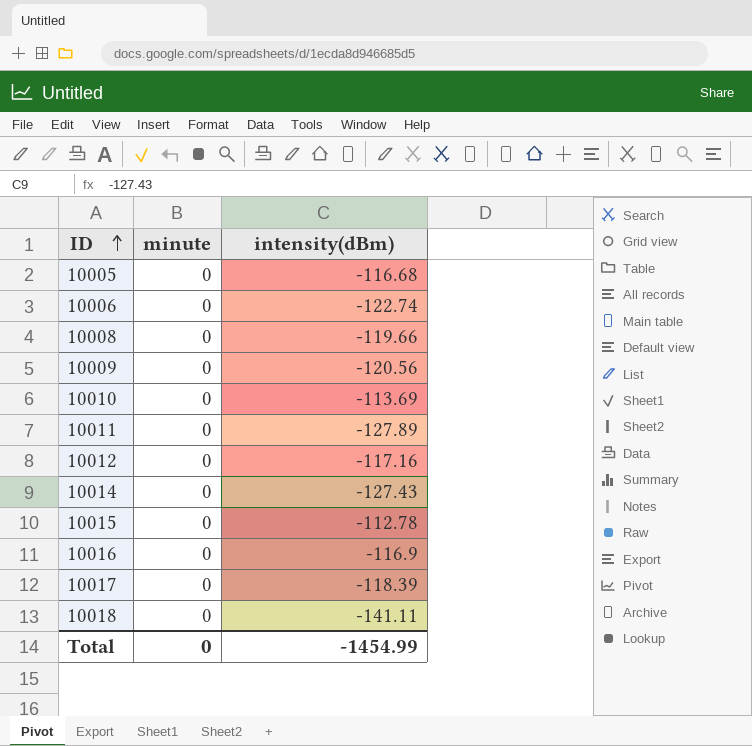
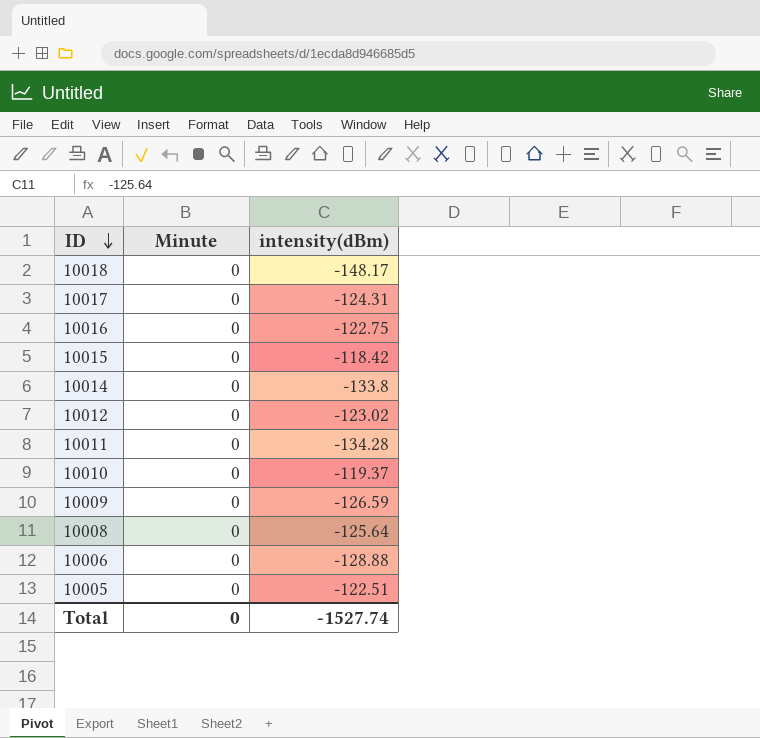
row order: ID ascending -> ID descending
column name: minute -> Minute
10018 | intensity(dBm): -141.11 -> -148.17
10017 | intensity(dBm): -118.39 -> -124.31
10016 | intensity(dBm): -116.9 -> -122.75
10015 | intensity(dBm): -112.78 -> -118.42
10014 | intensity(dBm): -127.43 -> -133.8
10012 | intensity(dBm): -117.16 -> -123.02
10011 | intensity(dBm): -127.89 -> -134.28
10010 | intensity(dBm): -113.69 -> -119.37
10009 | intensity(dBm): -120.56 -> -126.59
10008 | intensity(dBm): -119.66 -> -125.64
10006 | intensity(dBm): -122.74 -> -128.88
10005 | intensity(dBm): -116.68 -> -122.51
Total | intensity(dBm): -1454.99 -> -1527.74

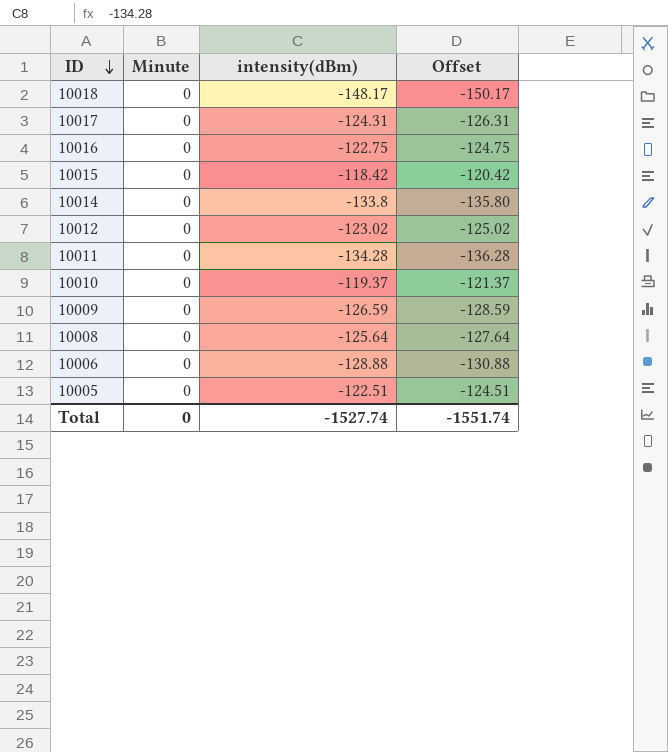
column Offset | formula: none -> [intensity(dBm)] - 2

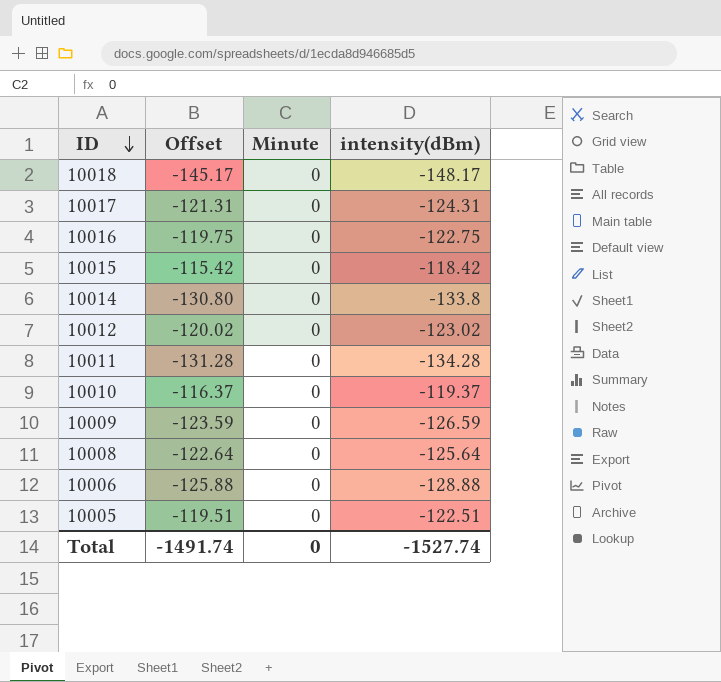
column Offset | formula: [intensity(dBm)] - 2 -> [intensity(dBm)] + 3
column Offset | position: 4 -> 2
Total | Offset: -1551.74 -> -1491.74

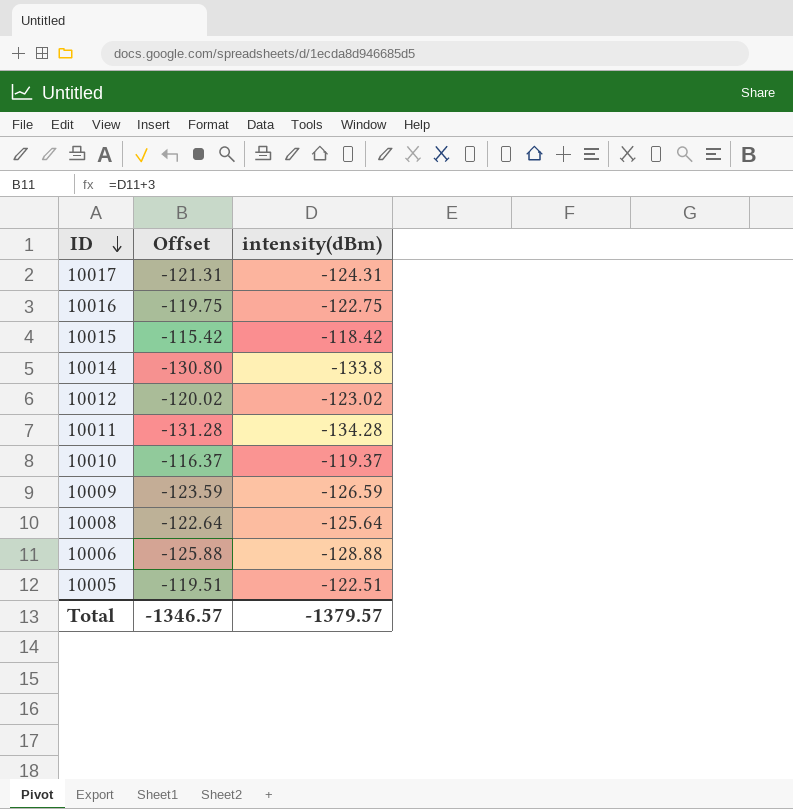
column Minute | position: 3 -> none
row 10018: -145.17 | 0 | -148.17 -> none
Total | Offset: -1491.74 -> -1346.57
Total | intensity(dBm): -1527.74 -> -1379.57

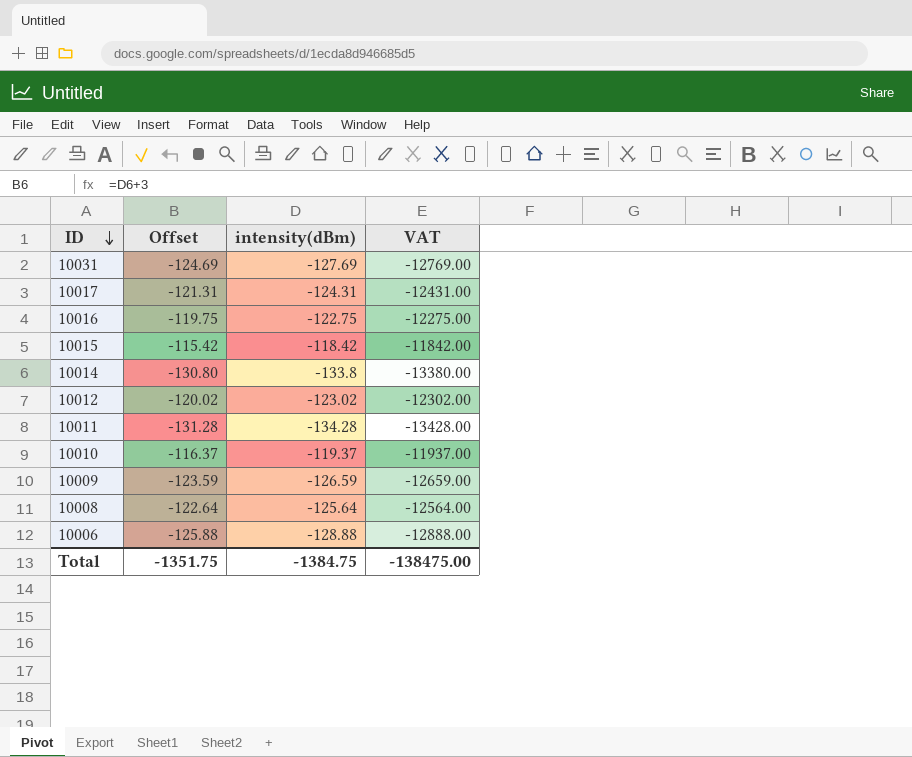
column VAT | formula: none -> [intensity(dBm)] * 100
row 10005: -119.51 | -122.51 -> none
row 10031: none -> -124.69 | -127.69 | -12769.00
Total | Offset: -1346.57 -> -1351.75
Total | intensity(dBm): -1379.57 -> -1384.75

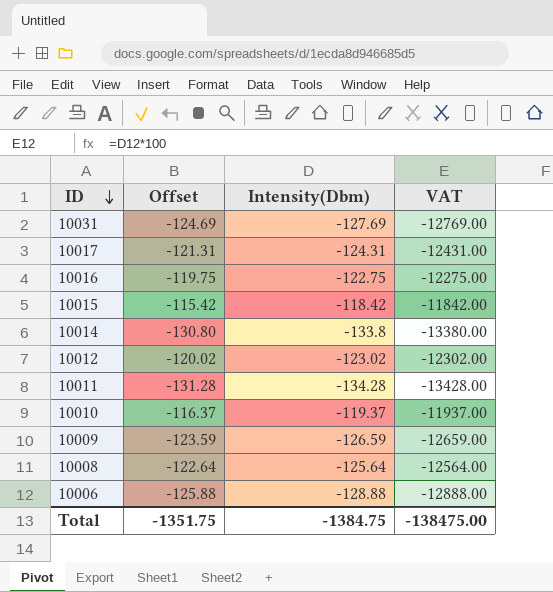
column name: intensity(dBm) -> Intensity(Dbm)

